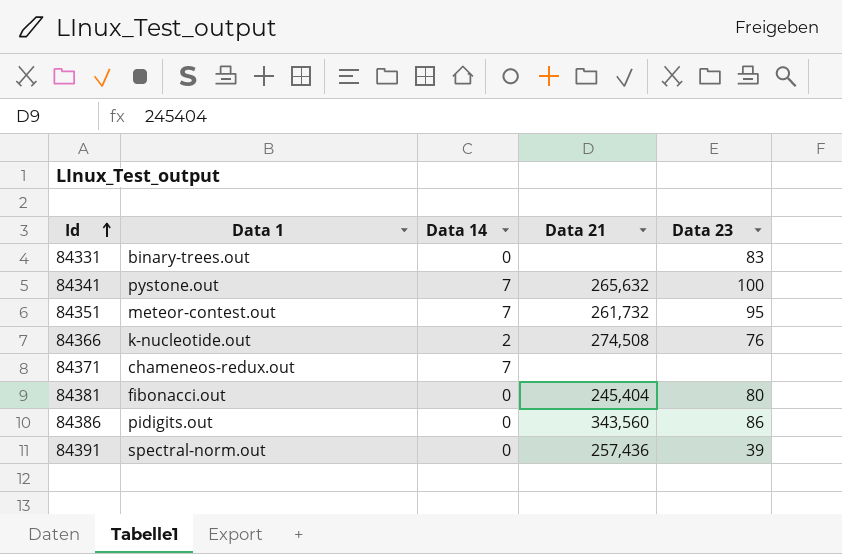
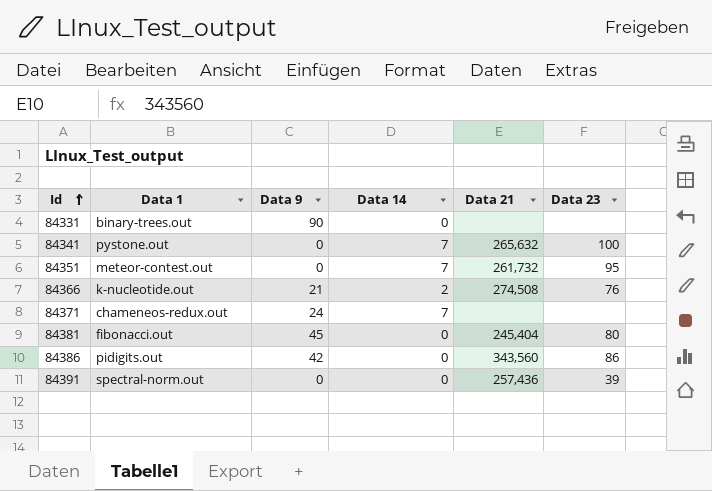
column Data 9 | position: none -> 3
84331 | Data 23: 83 -> none

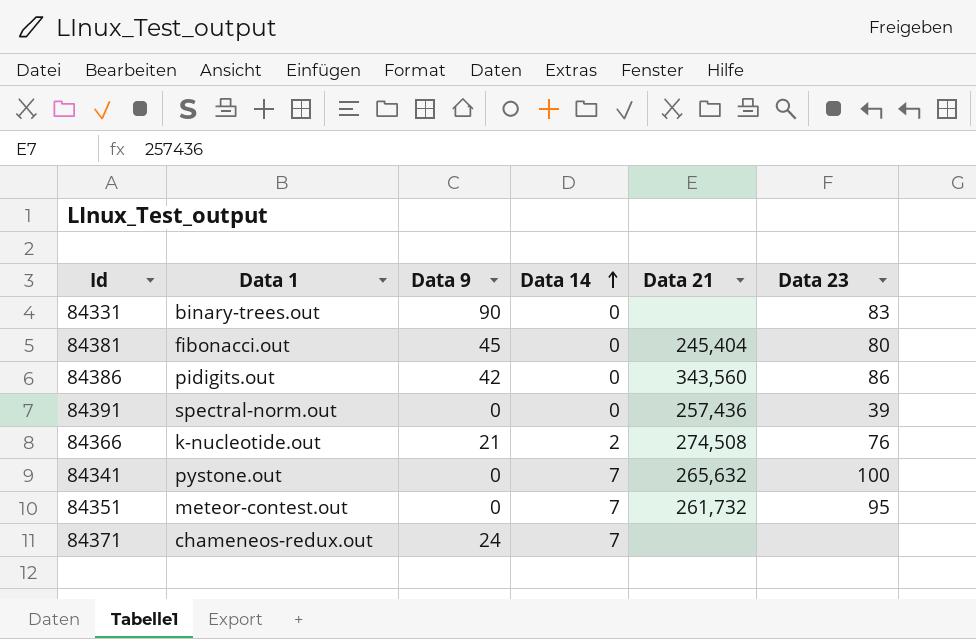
row order: Id ascending -> Data 14 ascending
84331 | Data 23: none -> 83

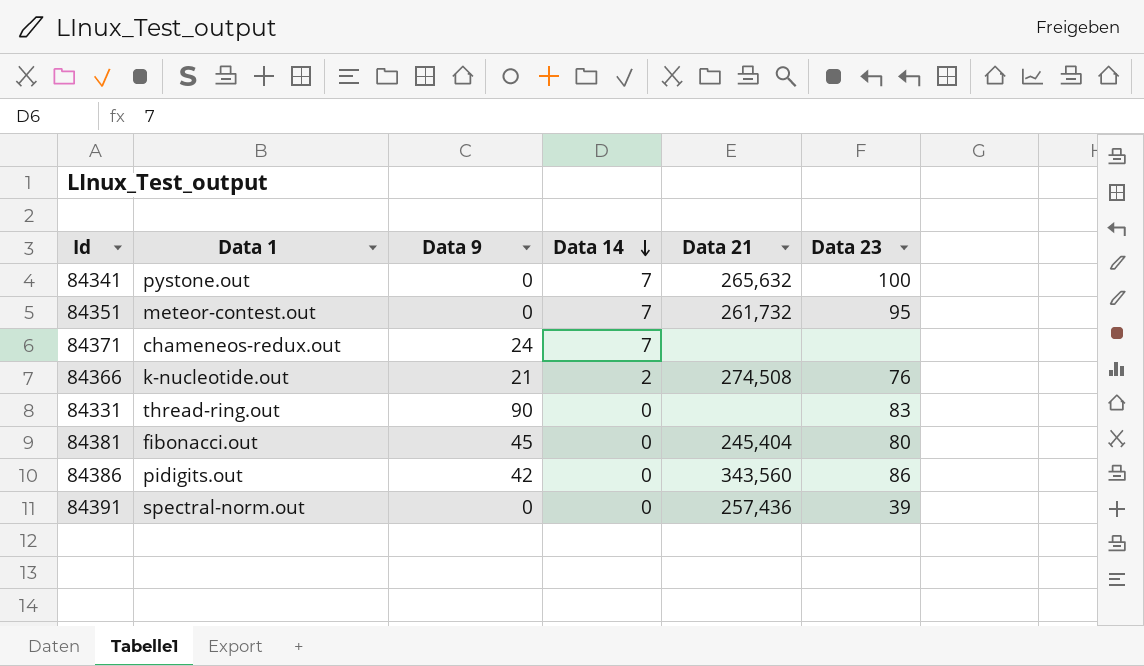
row order: Data 14 ascending -> Data 14 descending
84331 | Data 1: binary-trees.out -> thread-ring.out

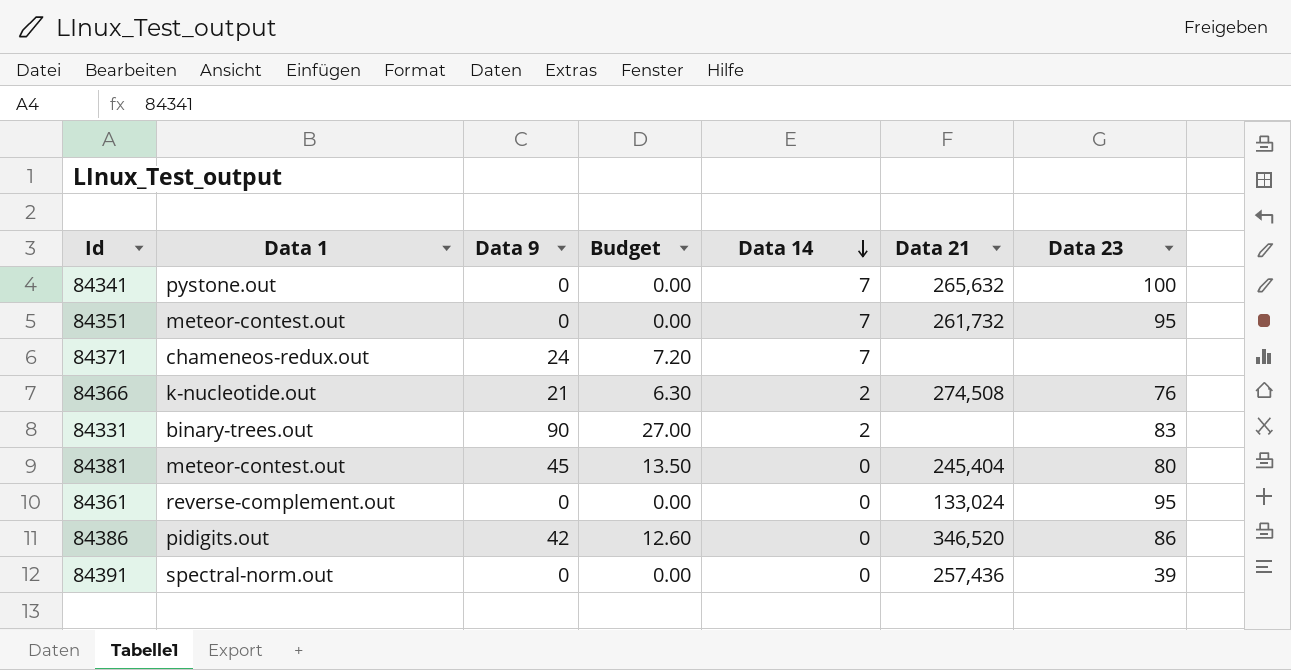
column Budget | formula: none -> [Data 9] * 0.3
84331 | Data 1: thread-ring.out -> binary-trees.out
84331 | Data 14: 0 -> 2
84381 | Data 1: fibonacci.out -> meteor-contest.out
row 84361: none -> reverse-complement.out | 0 | 0.00 | 0 | 133,024 | 95
84386 | Data 21: 343,560 -> 346,520

